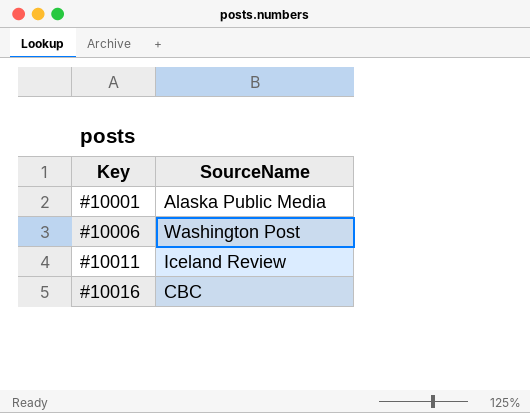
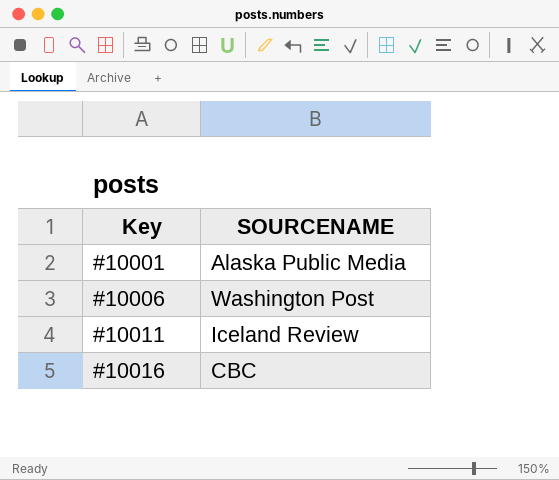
column name: SourceName -> SOURCENAME

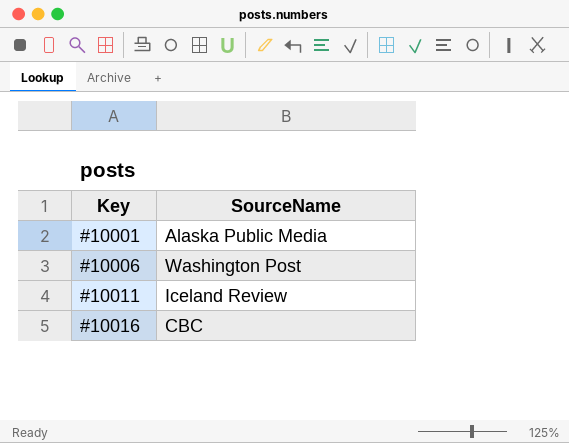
column name: SOURCENAME -> SourceName

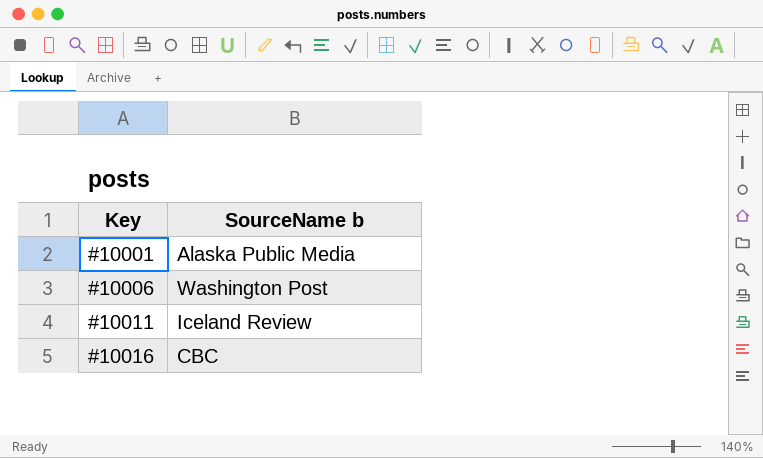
column name: SourceName -> SourceName b

